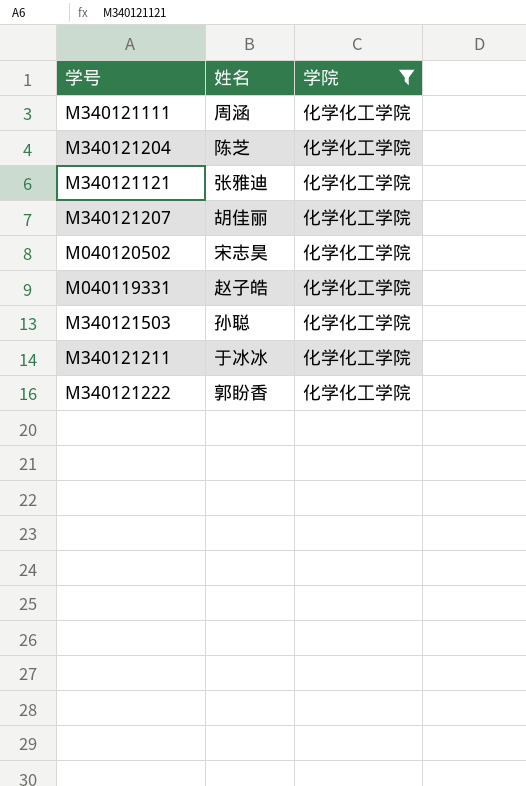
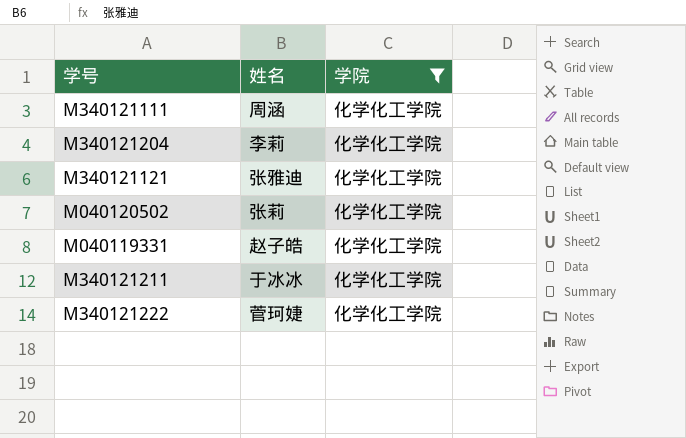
row M340121207: 胡佳丽 | 化学化工学院 -> none
row M340121503: 孙聪 | 化学化工学院 -> none
M340121204 | 姓名: 陈芝 -> 李莉
M040120502 | 姓名: 宋志昊 -> 张莉
M340121222 | 姓名: 郭盼香 -> 菅珂婕

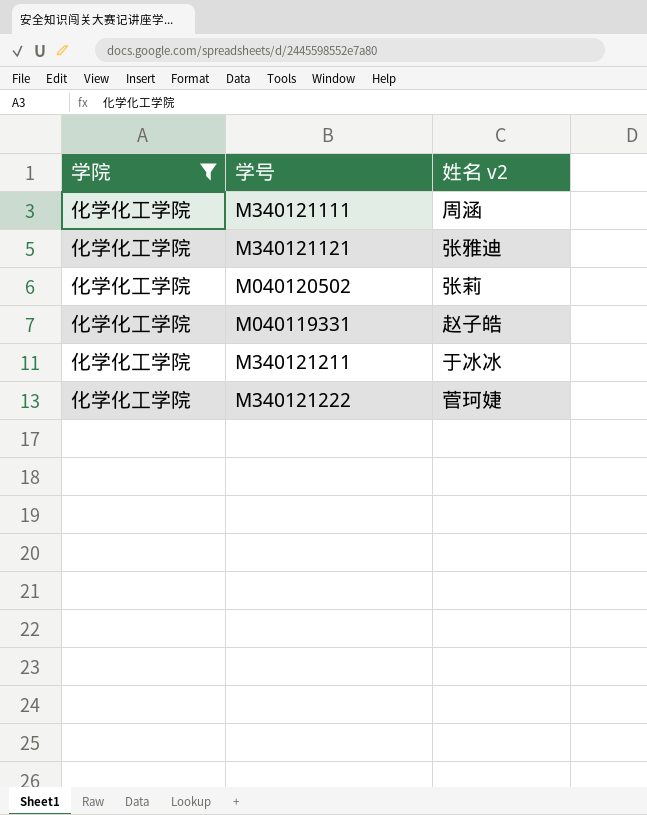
column 学院 | position: 3 -> 1
column name: 姓名 -> 姓名 v2
row M340121204: 李莉 | 化学化工学院 -> none

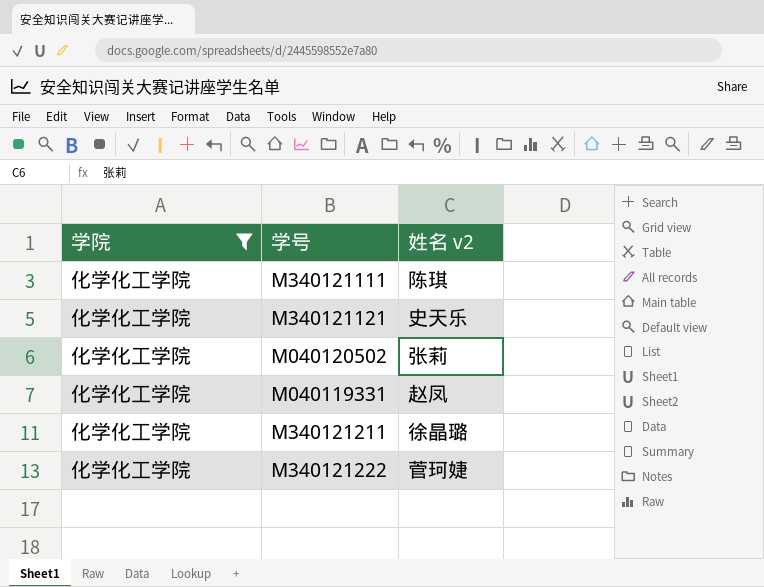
M340121111 | 姓名 v2: 周涵 -> 陈琪
M340121121 | 姓名 v2: 张雅迪 -> 史天乐
M040119331 | 姓名 v2: 赵子皓 -> 赵凤
M340121211 | 姓名 v2: 于冰冰 -> 徐晶璐

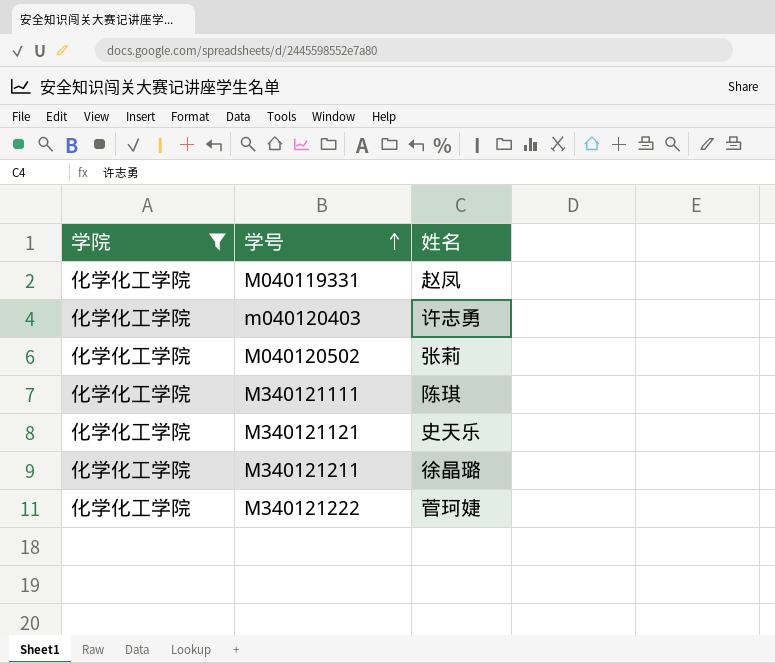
row order: none -> 学号 ascending
column name: 姓名 v2 -> 姓名
row m040120403: none -> 化学化工学院 | 许志勇

